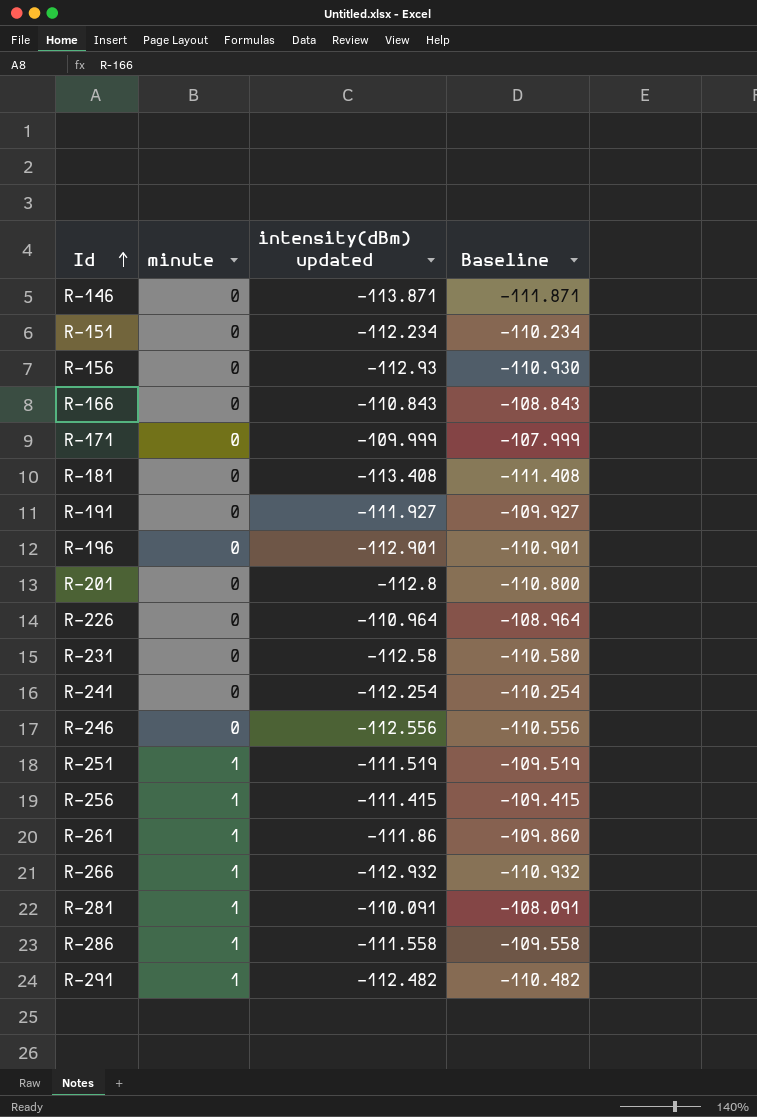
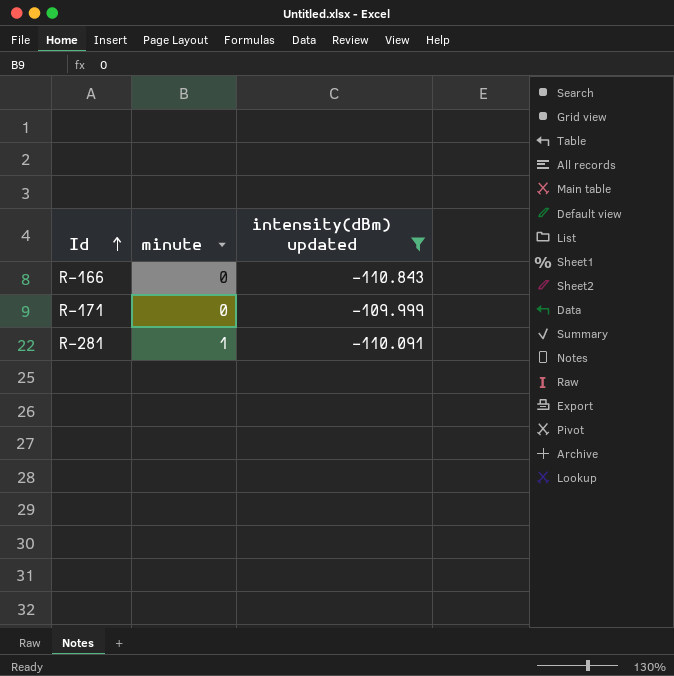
filter: none -> intensity(dBm) updated >= -110.843
column Baseline | formula: [intensity(dBm) updated] + 2 -> none

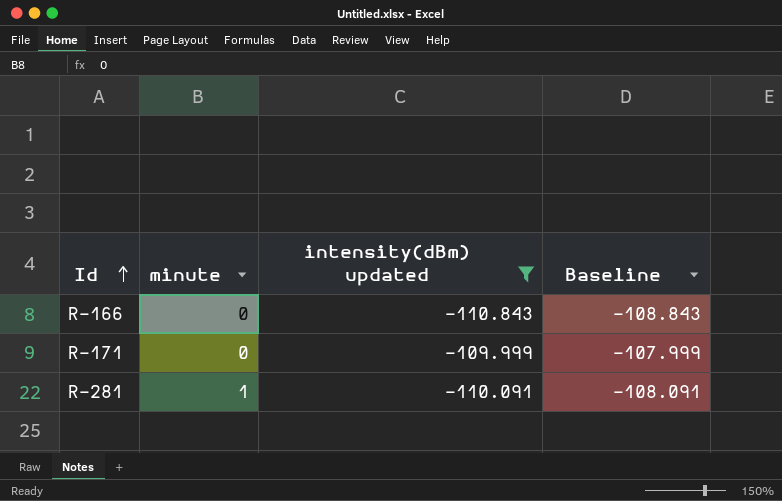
column Baseline | formula: none -> [intensity(dBm) updated] + 2

